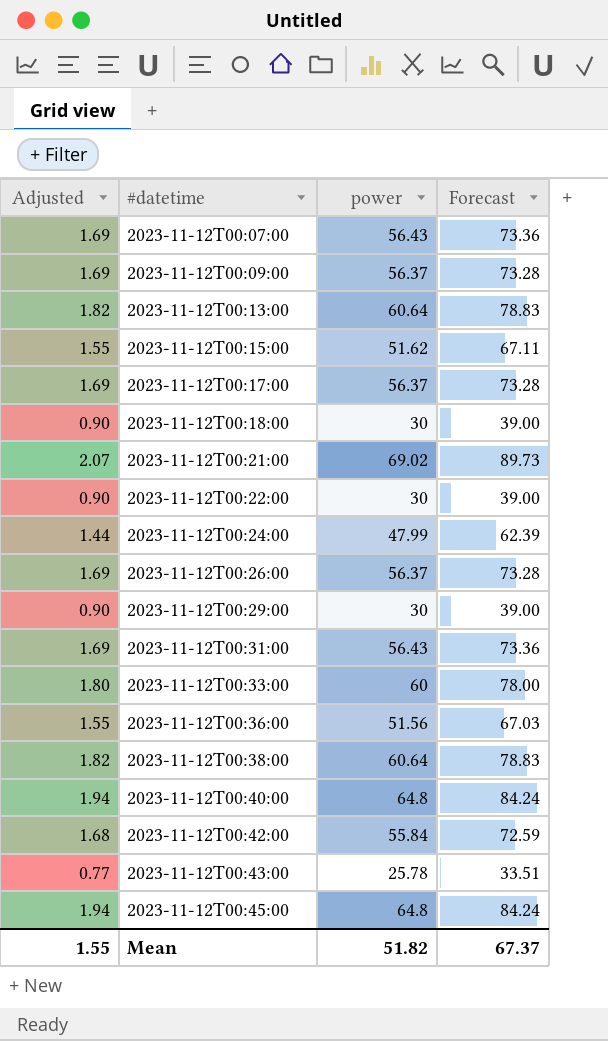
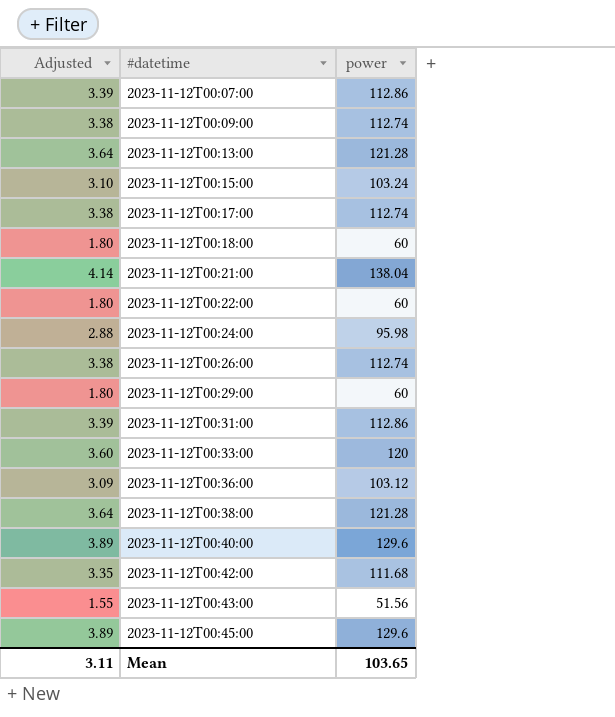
column Forecast | formula: [power] * 1.3 -> none
2023-11-12T00:07:00 | Adjusted: 1.69 -> 3.39
2023-11-12T00:07:00 | power: 56.43 -> 112.86
2023-11-12T00:09:00 | Adjusted: 1.69 -> 3.38
2023-11-12T00:09:00 | power: 56.37 -> 112.74
2023-11-12T00:13:00 | Adjusted: 1.82 -> 3.64
2023-11-12T00:13:00 | power: 60.64 -> 121.28
2023-11-12T00:15:00 | Adjusted: 1.55 -> 3.10
2023-11-12T00:15:00 | power: 51.62 -> 103.24
2023-11-12T00:17:00 | Adjusted: 1.69 -> 3.38
2023-11-12T00:17:00 | power: 56.37 -> 112.74
2023-11-12T00:18:00 | Adjusted: 0.90 -> 1.80
2023-11-12T00:18:00 | power: 30 -> 60
2023-11-12T00:21:00 | Adjusted: 2.07 -> 4.14
2023-11-12T00:21:00 | power: 69.02 -> 138.04
2023-11-12T00:22:00 | Adjusted: 0.90 -> 1.80
2023-11-12T00:22:00 | power: 30 -> 60
2023-11-12T00:24:00 | Adjusted: 1.44 -> 2.88
2023-11-12T00:24:00 | power: 47.99 -> 95.98
2023-11-12T00:26:00 | Adjusted: 1.69 -> 3.38
2023-11-12T00:26:00 | power: 56.37 -> 112.74
2023-11-12T00:29:00 | Adjusted: 0.90 -> 1.80
2023-11-12T00:29:00 | power: 30 -> 60
2023-11-12T00:31:00 | Adjusted: 1.69 -> 3.39
2023-11-12T00:31:00 | power: 56.43 -> 112.86
2023-11-12T00:33:00 | Adjusted: 1.80 -> 3.60
2023-11-12T00:33:00 | power: 60 -> 120
2023-11-12T00:36:00 | Adjusted: 1.55 -> 3.09
2023-11-12T00:36:00 | power: 51.56 -> 103.12
2023-11-12T00:38:00 | Adjusted: 1.82 -> 3.64
2023-11-12T00:38:00 | power: 60.64 -> 121.28
2023-11-12T00:40:00 | Adjusted: 1.94 -> 3.89
2023-11-12T00:40:00 | power: 64.8 -> 129.6
2023-11-12T00:42:00 | Adjusted: 1.68 -> 3.35
2023-11-12T00:42:00 | power: 55.84 -> 111.68
2023-11-12T00:43:00 | Adjusted: 0.77 -> 1.55
2023-11-12T00:43:00 | power: 25.78 -> 51.56
2023-11-12T00:45:00 | Adjusted: 1.94 -> 3.89
2023-11-12T00:45:00 | power: 64.8 -> 129.6
Mean | Adjusted: 1.55 -> 3.11
Mean | power: 51.82 -> 103.65

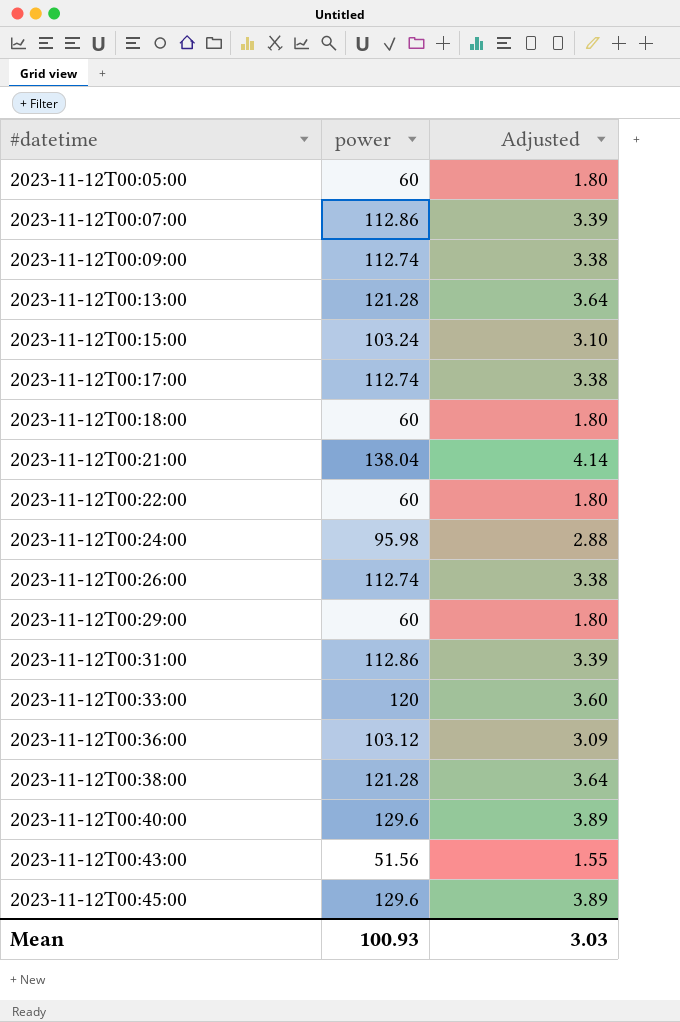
column Adjusted | position: 1 -> 3
row 2023-11-12T00:42:00: 3.35 | 111.68 -> none
row 2023-11-12T00:05:00: none -> 60 | 1.80
Mean | power: 103.65 -> 100.93
Mean | Adjusted: 3.11 -> 3.03

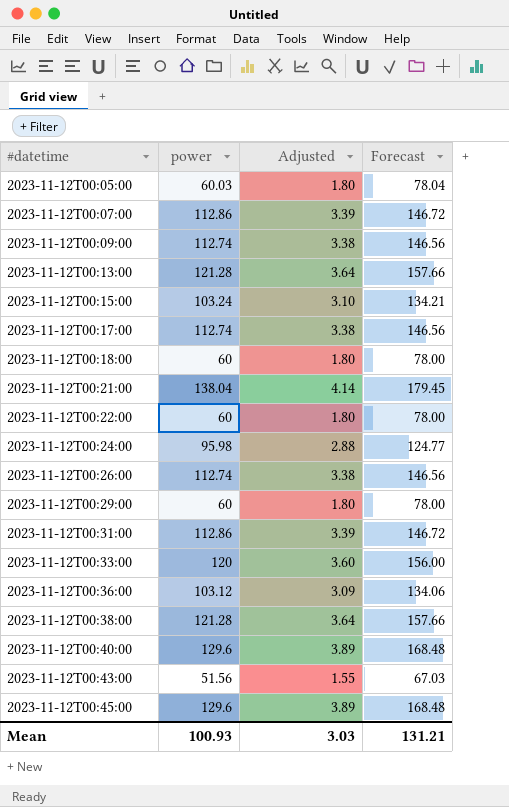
column Forecast | formula: none -> [power] * 1.3
2023-11-12T00:05:00 | power: 60 -> 60.03

